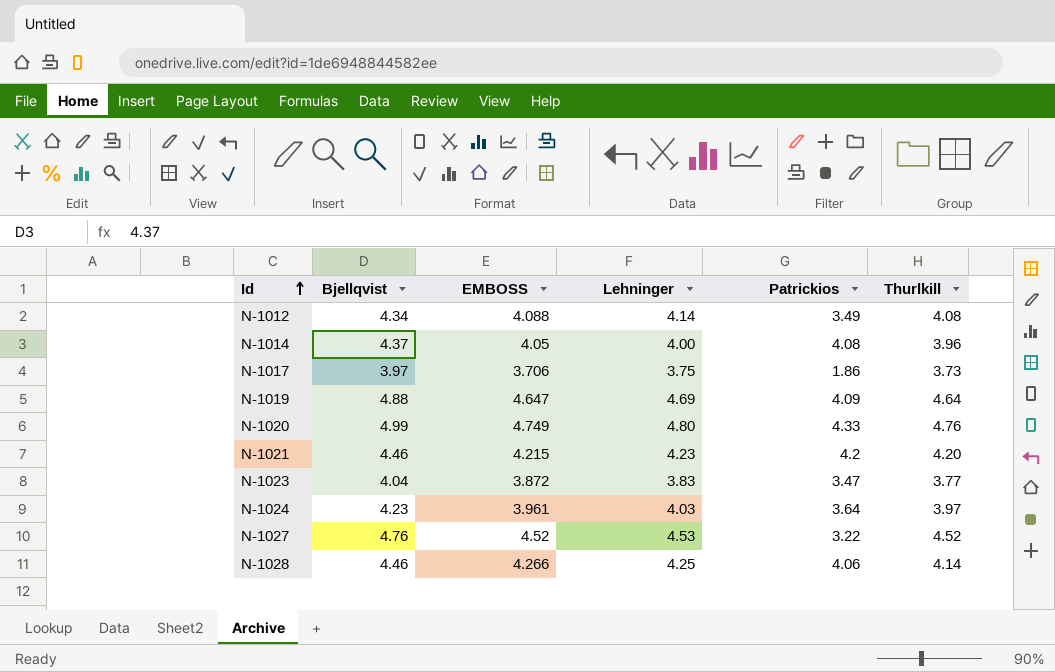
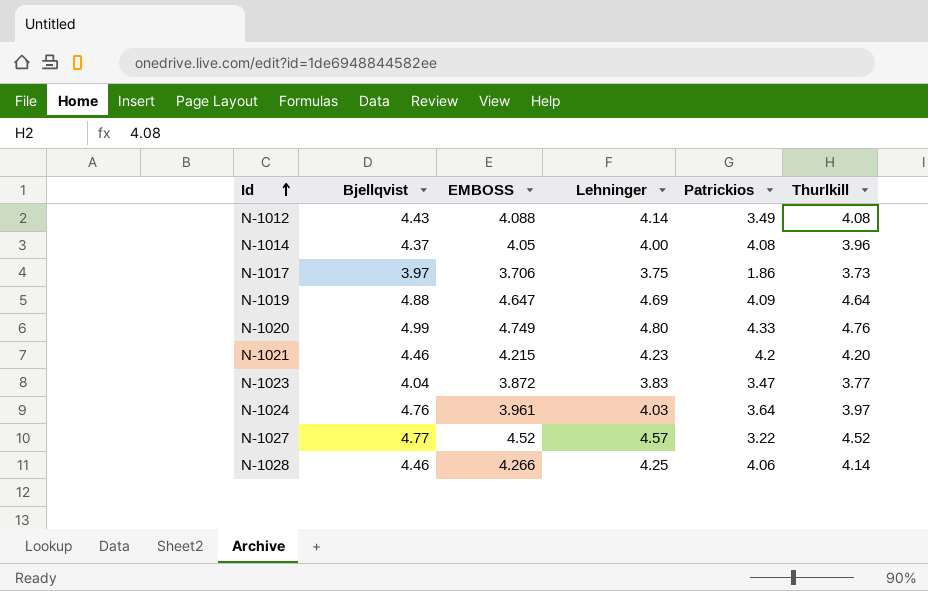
N-1012 | Bjellqvist: 4.34 -> 4.43
N-1024 | Bjellqvist: 4.23 -> 4.76
N-1027 | Bjellqvist: 4.76 -> 4.77
N-1027 | Lehninger: 4.53 -> 4.57

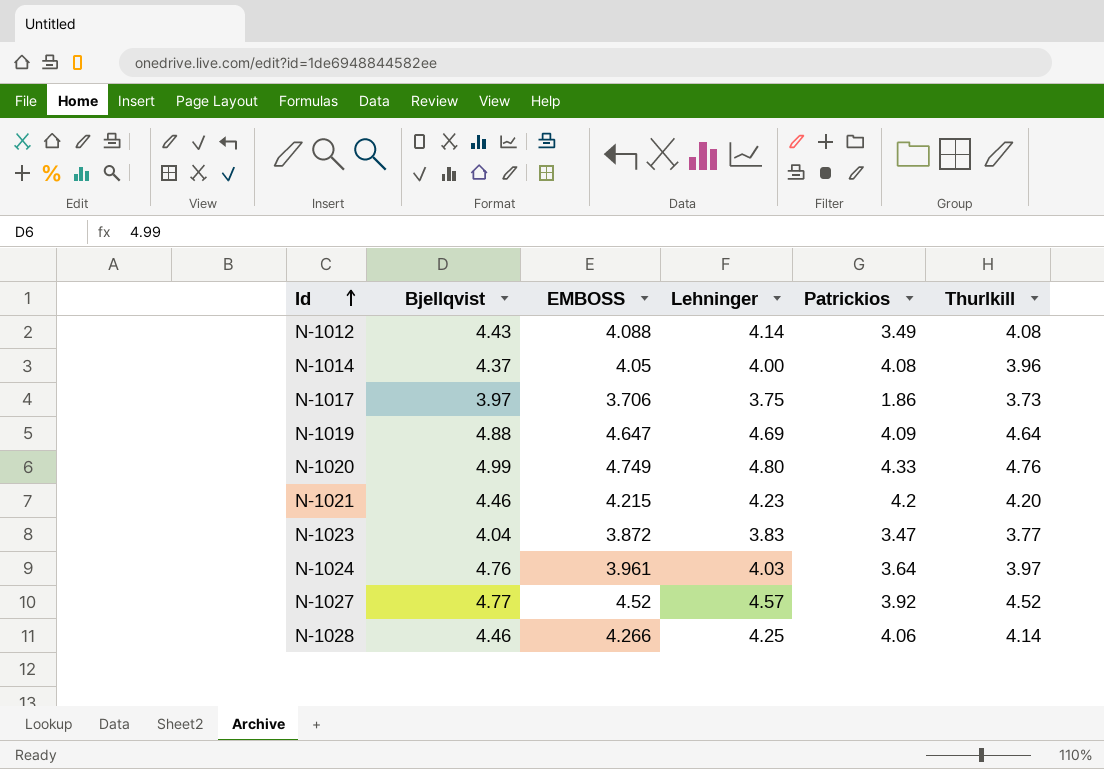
N-1027 | Patrickios: 3.22 -> 3.92

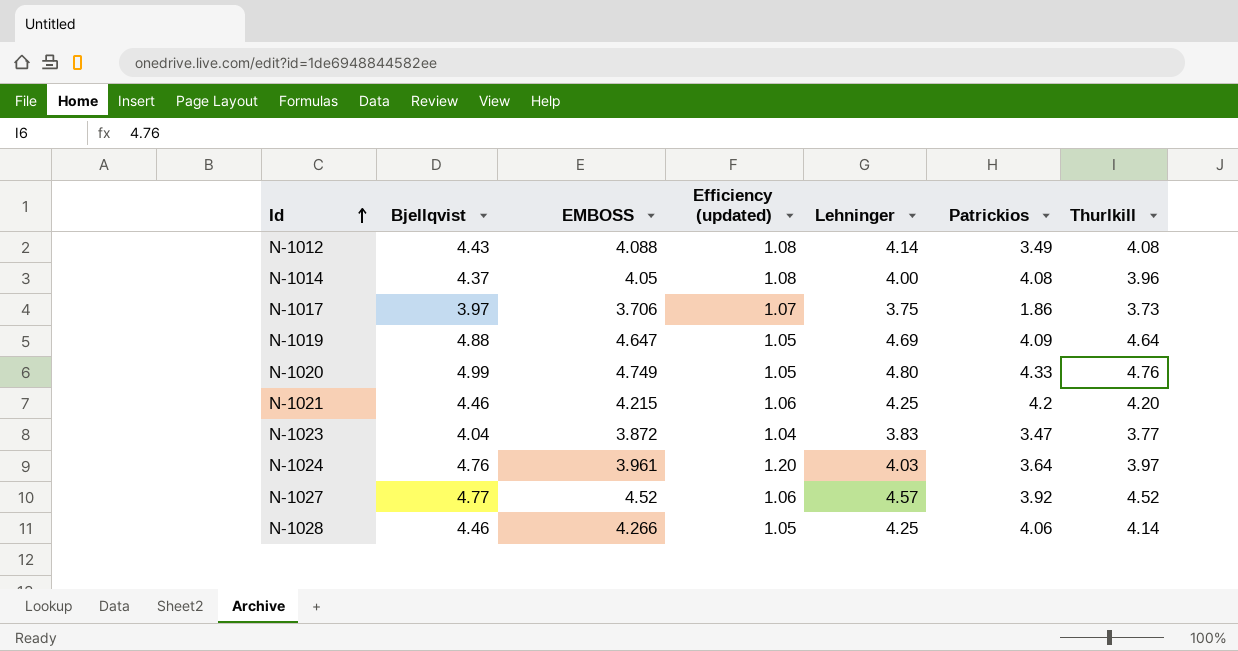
column Efficiency (updated) | formula: none -> [Bjellqvist] / [EMBOSS]
N-1021 | Lehninger: 4.23 -> 4.25

